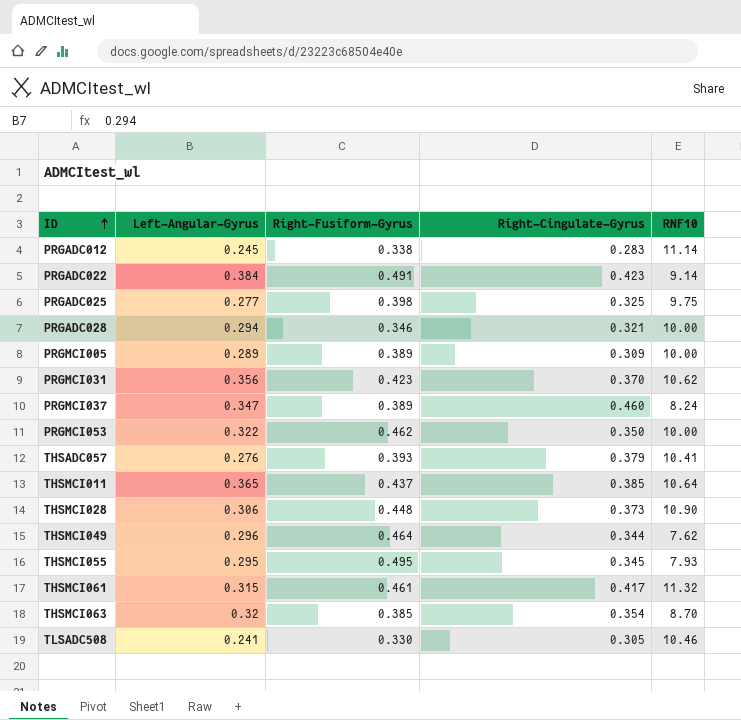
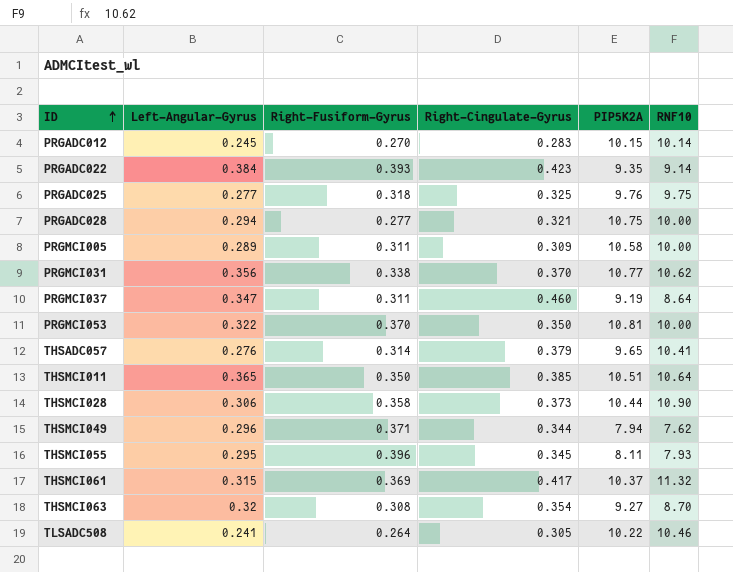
column PIP5K2A | position: none -> 5
PRGADC012 | Right-Fusiform-Gyrus: 0.338 -> 0.270
PRGADC012 | RNF10: 11.14 -> 10.14
PRGADC022 | Right-Fusiform-Gyrus: 0.491 -> 0.393
PRGADC025 | Right-Fusiform-Gyrus: 0.398 -> 0.318
PRGADC028 | Right-Fusiform-Gyrus: 0.346 -> 0.277
PRGMCI005 | Right-Fusiform-Gyrus: 0.389 -> 0.311
PRGMCI031 | Right-Fusiform-Gyrus: 0.423 -> 0.338
PRGMCI037 | Right-Fusiform-Gyrus: 0.389 -> 0.311
PRGMCI037 | RNF10: 8.24 -> 8.64
PRGMCI053 | Right-Fusiform-Gyrus: 0.462 -> 0.370
THSADC057 | Right-Fusiform-Gyrus: 0.393 -> 0.314
THSMCI011 | Right-Fusiform-Gyrus: 0.437 -> 0.350
THSMCI028 | Right-Fusiform-Gyrus: 0.448 -> 0.358
THSMCI049 | Right-Fusiform-Gyrus: 0.464 -> 0.371
THSMCI055 | Right-Fusiform-Gyrus: 0.495 -> 0.396
THSMCI061 | Right-Fusiform-Gyrus: 0.461 -> 0.369
THSMCI063 | Right-Fusiform-Gyrus: 0.385 -> 0.308
TLSADC508 | Right-Fusiform-Gyrus: 0.330 -> 0.264

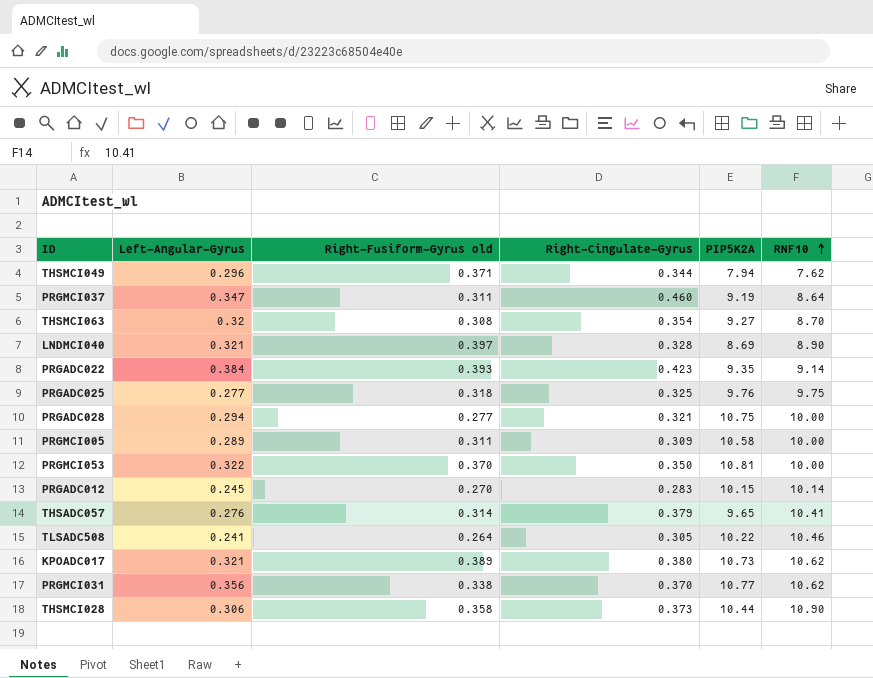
row order: ID ascending -> RNF10 ascending
column name: Right-Fusiform-Gyrus -> Right-Fusiform-Gyrus old
row THSMCI011: 0.365 | 0.350 | 0.385 | 10.51 | 10.64 -> none
row THSMCI055: 0.295 | 0.396 | 0.345 | 8.11 | 7.93 -> none
row THSMCI061: 0.315 | 0.369 | 0.417 | 10.37 | 11.32 -> none
row LNDMCI040: none -> 0.321 | 0.397 | 0.328 | 8.69 | 8.90
row KPOADC017: none -> 0.321 | 0.389 | 0.380 | 10.73 | 10.62

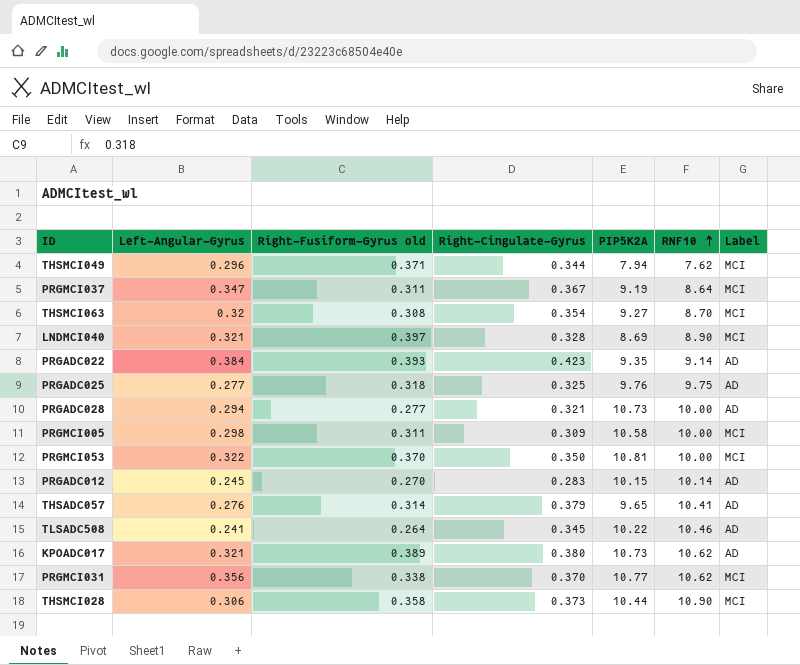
column Label | position: none -> 7
PRGMCI037 | Right-Cingulate-Gyrus: 0.460 -> 0.367
PRGADC028 | PIP5K2A: 10.75 -> 10.73
PRGMCI005 | Left-Angular-Gyrus: 0.289 -> 0.298
TLSADC508 | Right-Cingulate-Gyrus: 0.305 -> 0.345

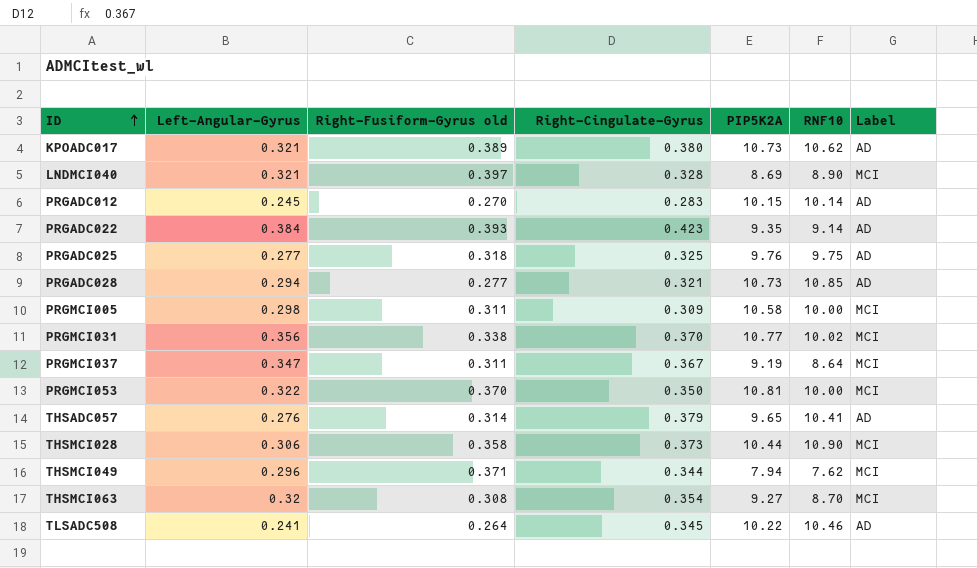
row order: RNF10 ascending -> ID ascending
PRGADC028 | RNF10: 10.00 -> 10.85
PRGMCI031 | RNF10: 10.62 -> 10.02

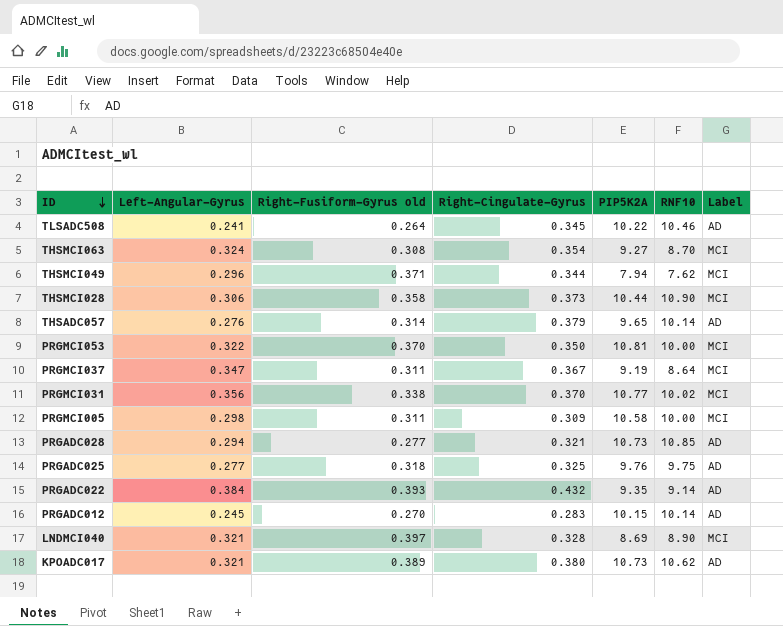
row order: ID ascending -> ID descending
THSMCI063 | Left-Angular-Gyrus: 0.32 -> 0.324
THSADC057 | RNF10: 10.41 -> 10.14
PRGADC022 | Right-Cingulate-Gyrus: 0.423 -> 0.432

